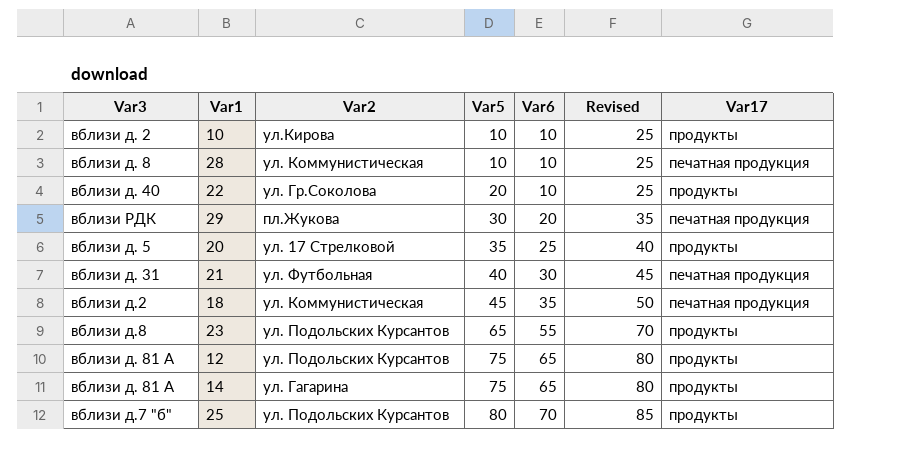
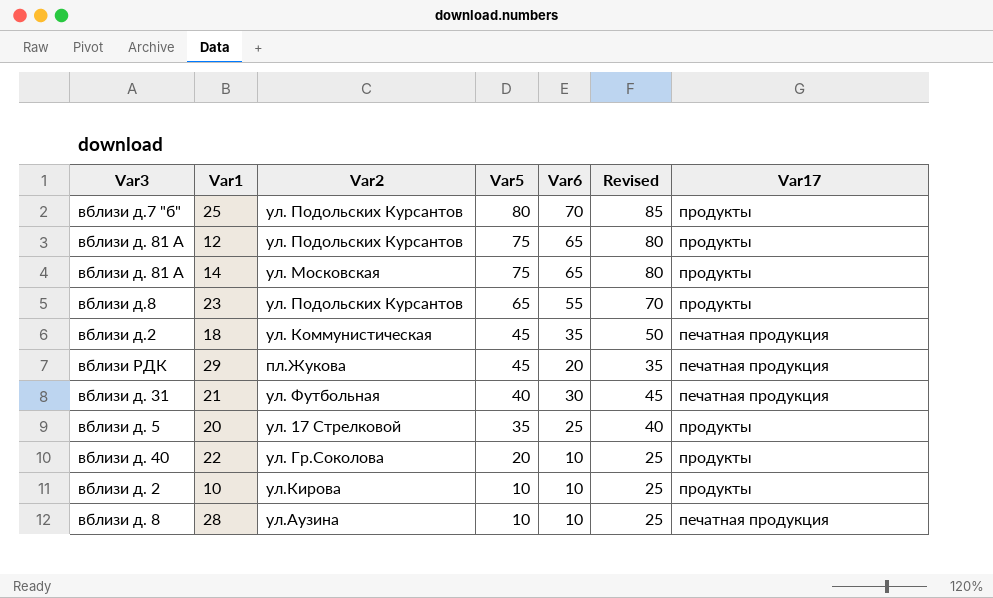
row order: Var5 ascending -> Var5 descending
14 | Var2: ул. Гагарина -> ул. Московская
29 | Var5: 30 -> 45
28 | Var2: ул. Коммунистическая -> ул.Аузина

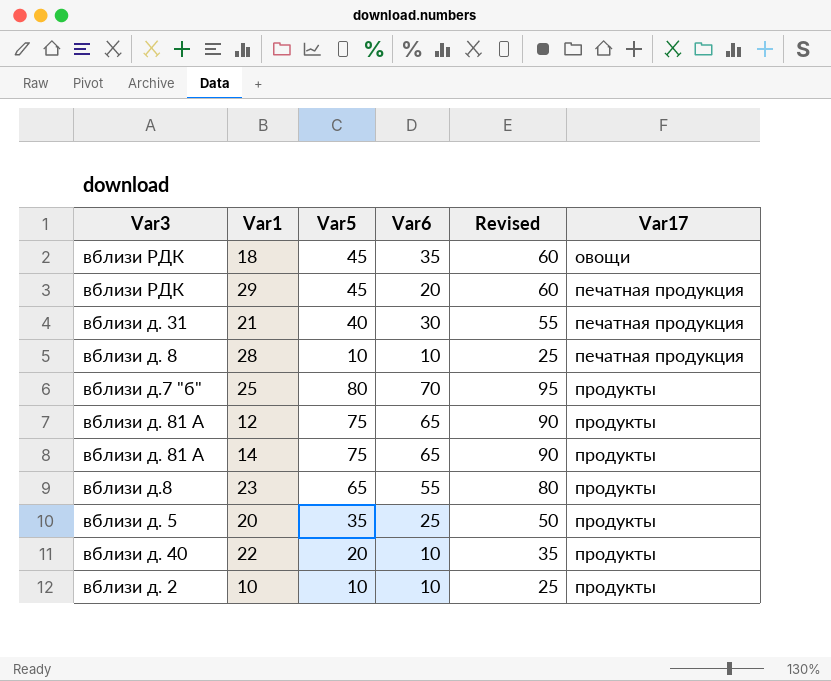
row order: Var5 descending -> Var17 ascending
column Var2 | position: 3 -> none
column Revised | formula: [Var6] + 15 -> [Var5] + 15
18 | Var3: вблизи д.2 -> вблизи РДК
18 | Var17: печатная продукция -> овощи

